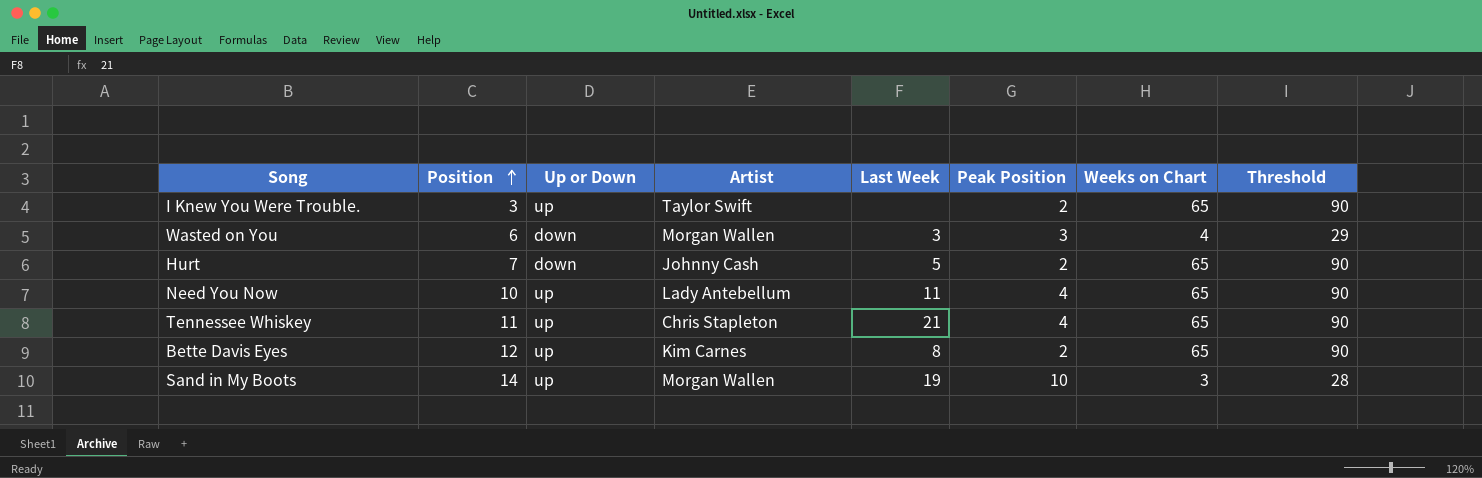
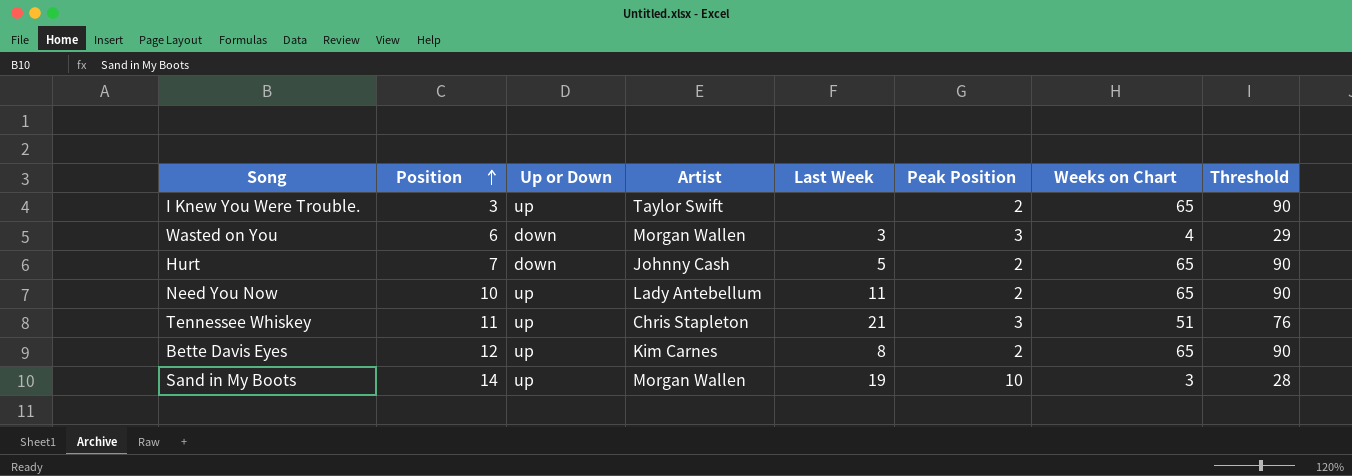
Need You Now | Peak Position: 4 -> 2
Tennessee Whiskey | Peak Position: 4 -> 3
Tennessee Whiskey | Weeks on Chart: 65 -> 51
Tennessee Whiskey | Threshold: 90 -> 76

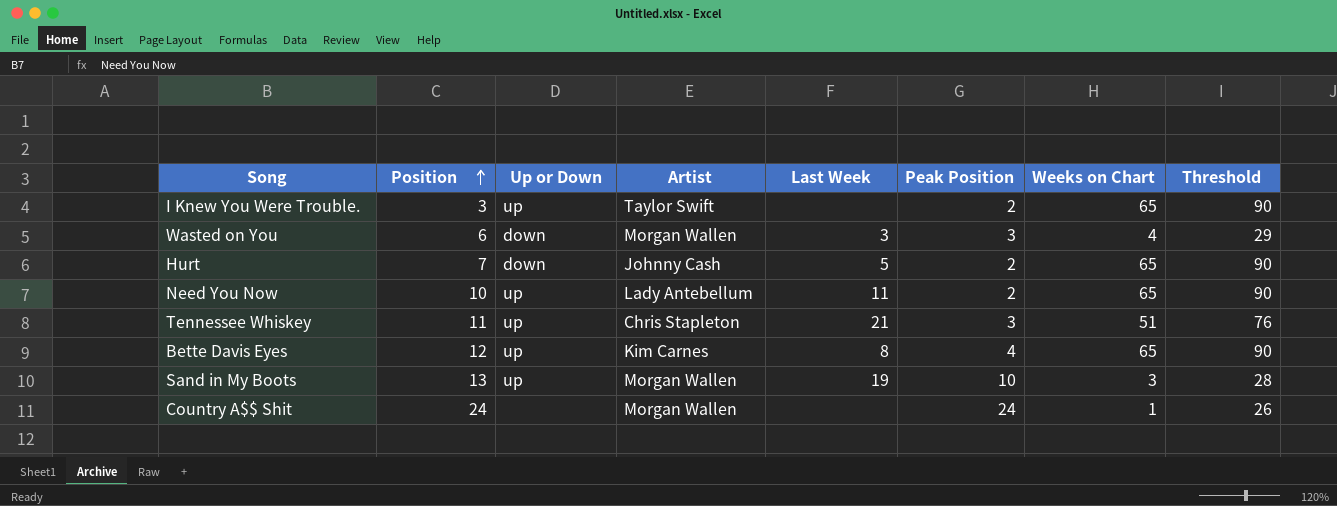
Bette Davis Eyes | Peak Position: 2 -> 4
Sand in My Boots | Position: 14 -> 13
row Country A$$ Shit: none -> 24 | none | Morgan Wallen | none | 24 | 1 | 26

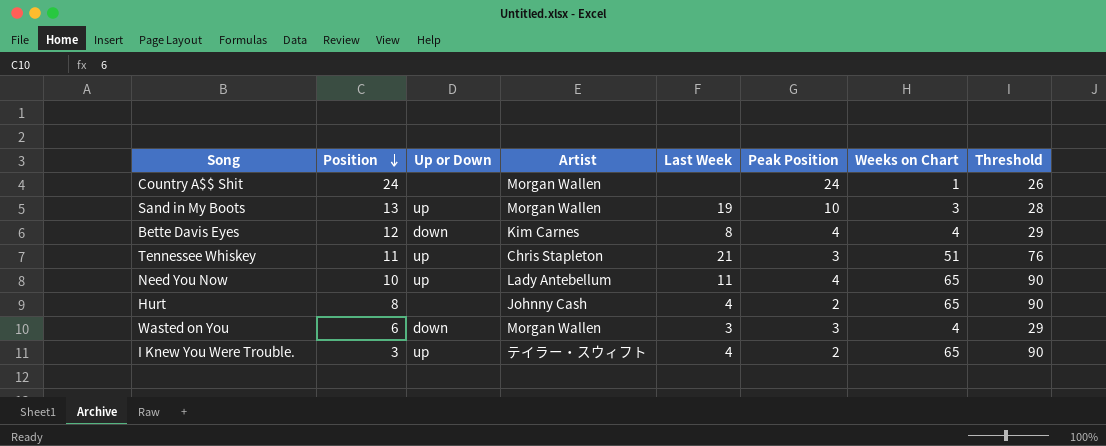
row order: Position ascending -> Position descending
Bette Davis Eyes | Up or Down: up -> down
Bette Davis Eyes | Weeks on Chart: 65 -> 4
Bette Davis Eyes | Threshold: 90 -> 29
Need You Now | Peak Position: 2 -> 4
Hurt | Position: 7 -> 8
Hurt | Up or Down: down -> none
Hurt | Last Week: 5 -> 4
I Knew You Were Trouble. | Artist: Taylor Swift -> テイラー・スウィフト
I Knew You Were Trouble. | Last Week: none -> 4

